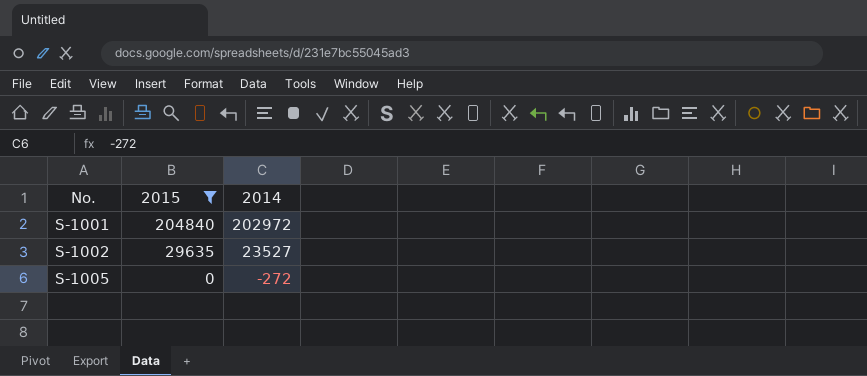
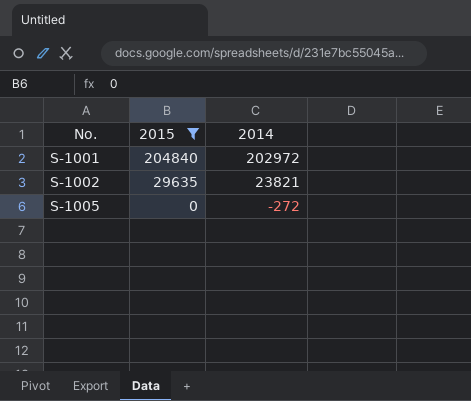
S-1002 | 2014: 23527 -> 23821

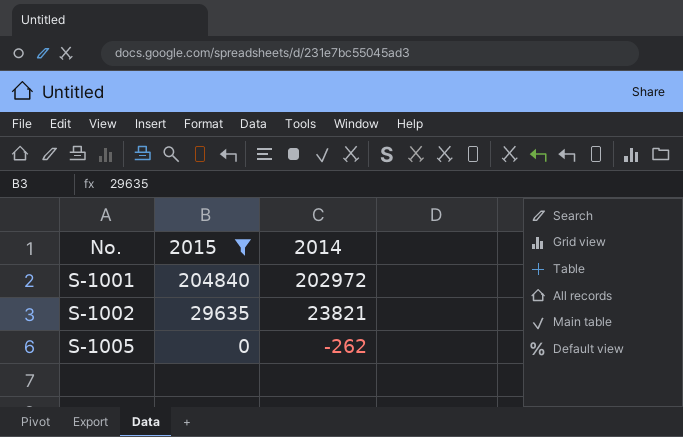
S-1005 | 2014: -272 -> -262

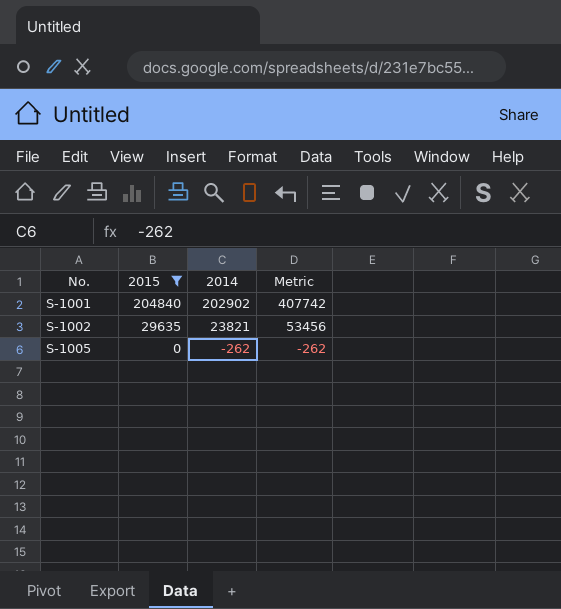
column Metric | formula: none -> [2015] + [2014]
S-1001 | 2014: 202972 -> 202902

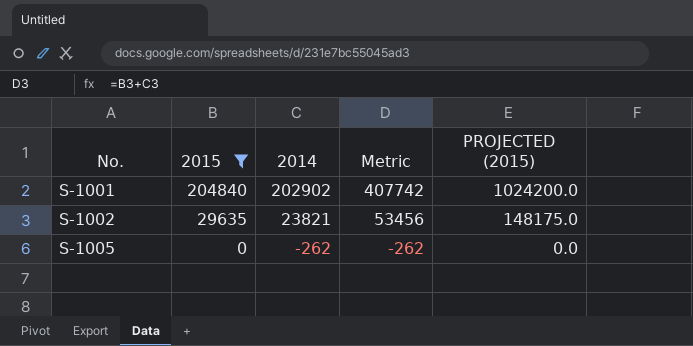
column PROJECTED (2015) | formula: none -> [2015] * 5

